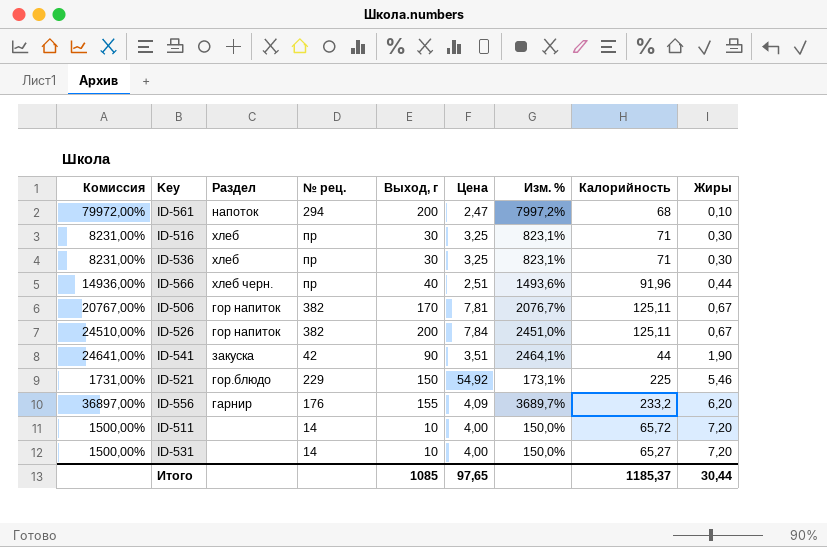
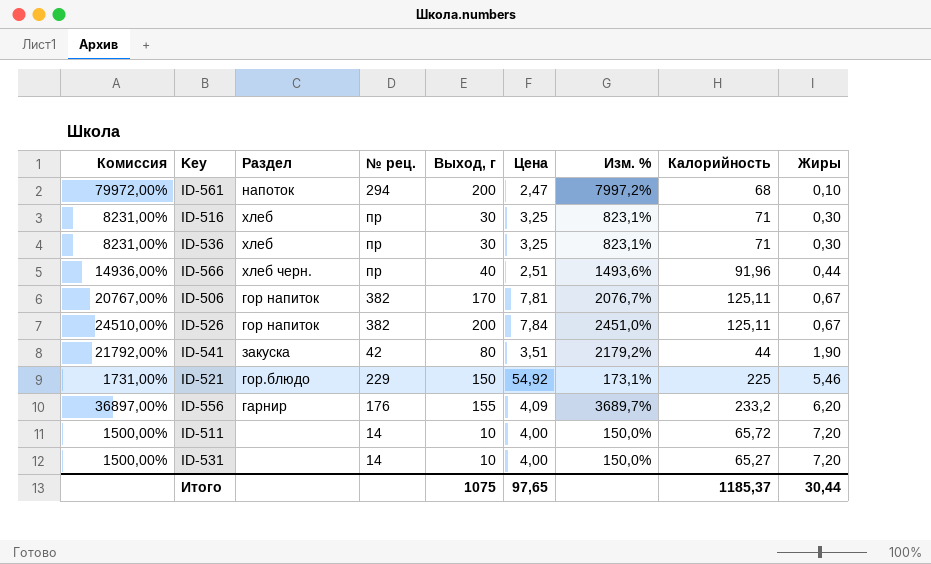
ID-541 | Комиссия: 24641,00% -> 21792,00%
ID-541 | Выход, г: 90 -> 80
ID-541 | Изм. %: 2464,1% -> 2179,2%
Итого | Выход, г: 1085 -> 1075

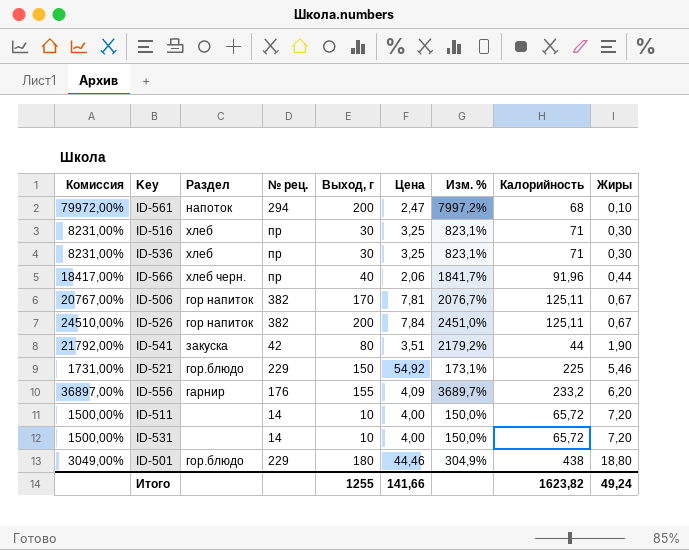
ID-566 | Комиссия: 14936,00% -> 18417,00%
ID-566 | Цена: 2,51 -> 2,06
ID-566 | Изм. %: 1493,6% -> 1841,7%
ID-531 | Калорийность: 65,27 -> 65,72
row ID-501: none -> 3049,00% | гор.блюдо | 229 | 180 | 44,46 | 304,9% | 438 | 18,80
Итого | Выход, г: 1075 -> 1255
Итого | Цена: 97,65 -> 141,66
Итого | Калорийность: 1185,37 -> 1623,82
Итого | Жиры: 30,44 -> 49,24

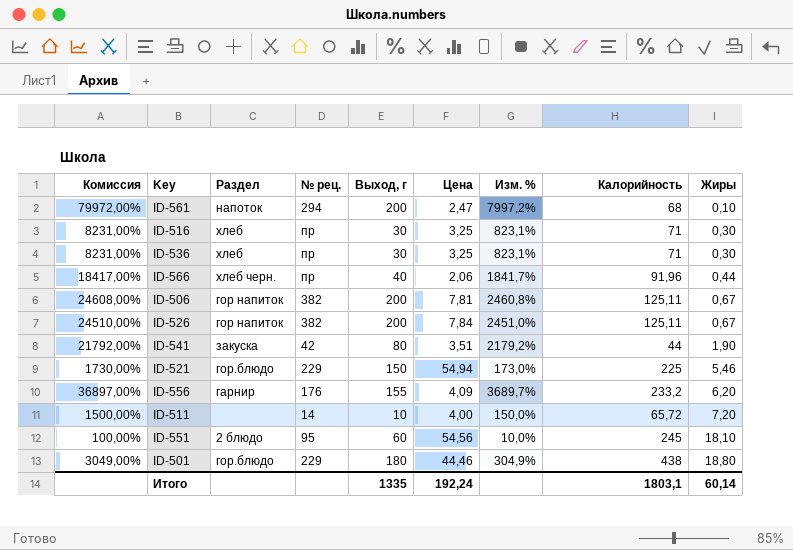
row ID-531: 1500,00% | none | 14 | 10 | 4,00 | 150,0% | 65,72 | 7,20 -> none
ID-506 | Комиссия: 20767,00% -> 24608,00%
ID-506 | Выход, г: 170 -> 200
ID-506 | Изм. %: 2076,7% -> 2460,8%
ID-521 | Комиссия: 1731,00% -> 1730,00%
ID-521 | Цена: 54,92 -> 54,94
ID-521 | Изм. %: 173,1% -> 173,0%
row ID-551: none -> 100,00% | 2 блюдо | 95 | 60 | 54,56 | 10,0% | 245 | 18,10
Итого | Выход, г: 1255 -> 1335
Итого | Цена: 141,66 -> 192,24
Итого | Калорийность: 1623,82 -> 1803,1
Итого | Жиры: 49,24 -> 60,14

